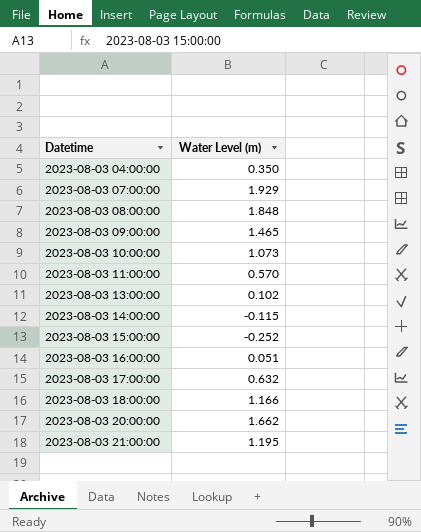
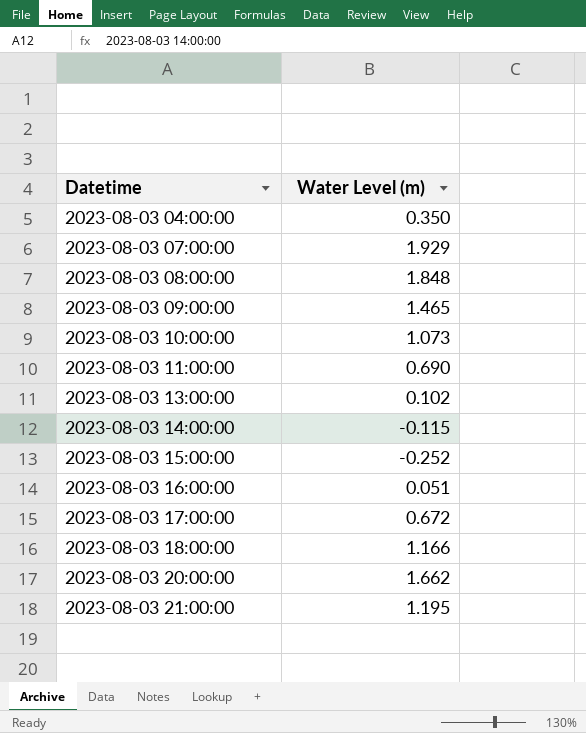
2023-08-03 11:00:00 | Water Level (m): 0.570 -> 0.690
2023-08-03 17:00:00 | Water Level (m): 0.632 -> 0.672

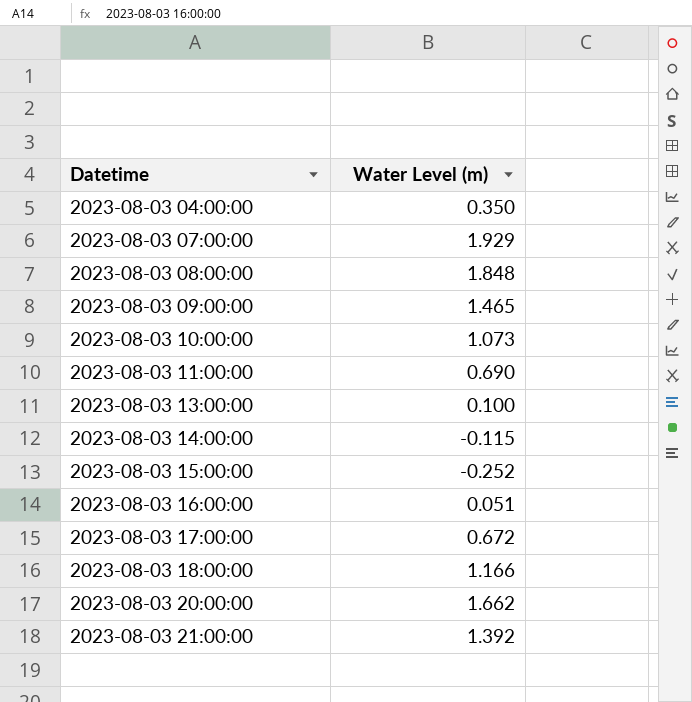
2023-08-03 13:00:00 | Water Level (m): 0.102 -> 0.100
2023-08-03 21:00:00 | Water Level (m): 1.195 -> 1.392

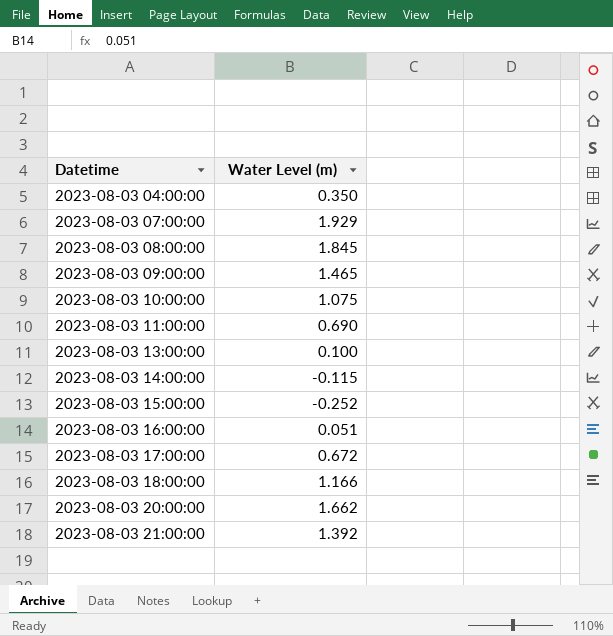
2023-08-03 08:00:00 | Water Level (m): 1.848 -> 1.845
2023-08-03 10:00:00 | Water Level (m): 1.073 -> 1.075

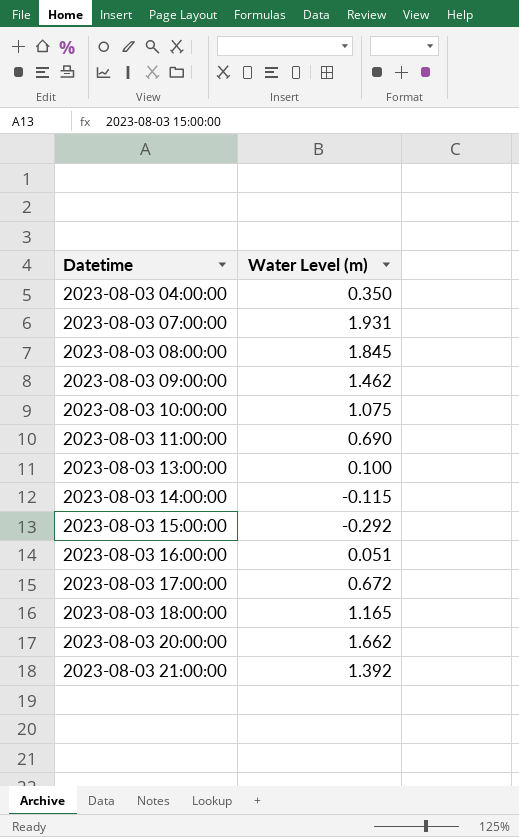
2023-08-03 07:00:00 | Water Level (m): 1.929 -> 1.931
2023-08-03 09:00:00 | Water Level (m): 1.465 -> 1.462
2023-08-03 15:00:00 | Water Level (m): -0.252 -> -0.292
2023-08-03 18:00:00 | Water Level (m): 1.166 -> 1.165

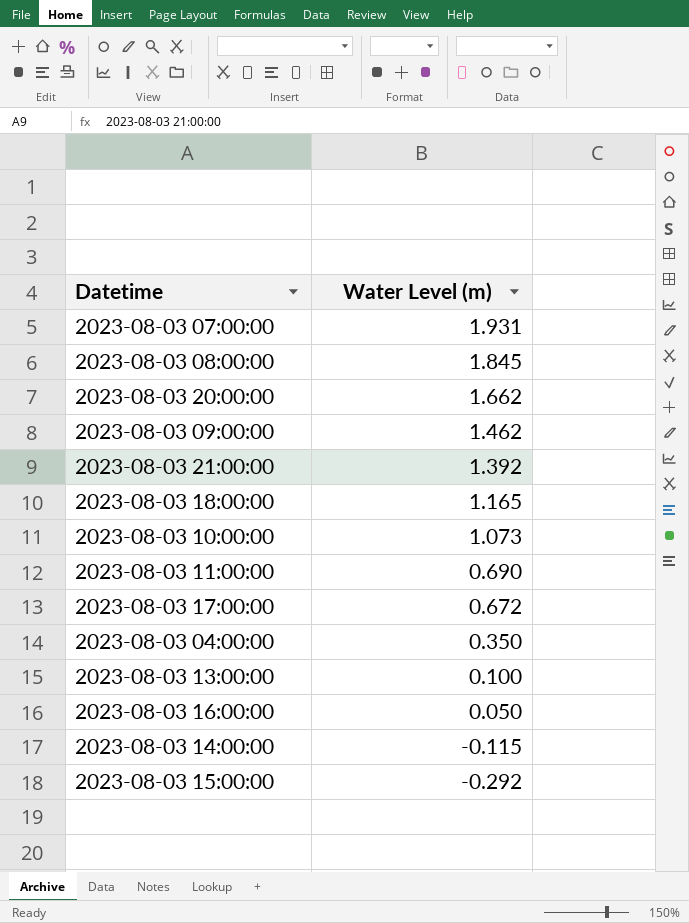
row order: Datetime ascending -> Water Level (m) descending
2023-08-03 10:00:00 | Water Level (m): 1.075 -> 1.073
2023-08-03 16:00:00 | Water Level (m): 0.051 -> 0.050

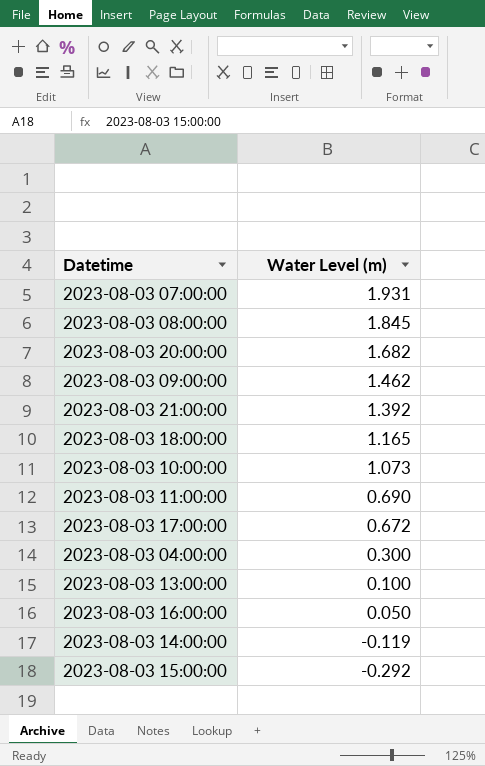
2023-08-03 20:00:00 | Water Level (m): 1.662 -> 1.682
2023-08-03 04:00:00 | Water Level (m): 0.350 -> 0.300
2023-08-03 14:00:00 | Water Level (m): -0.115 -> -0.119

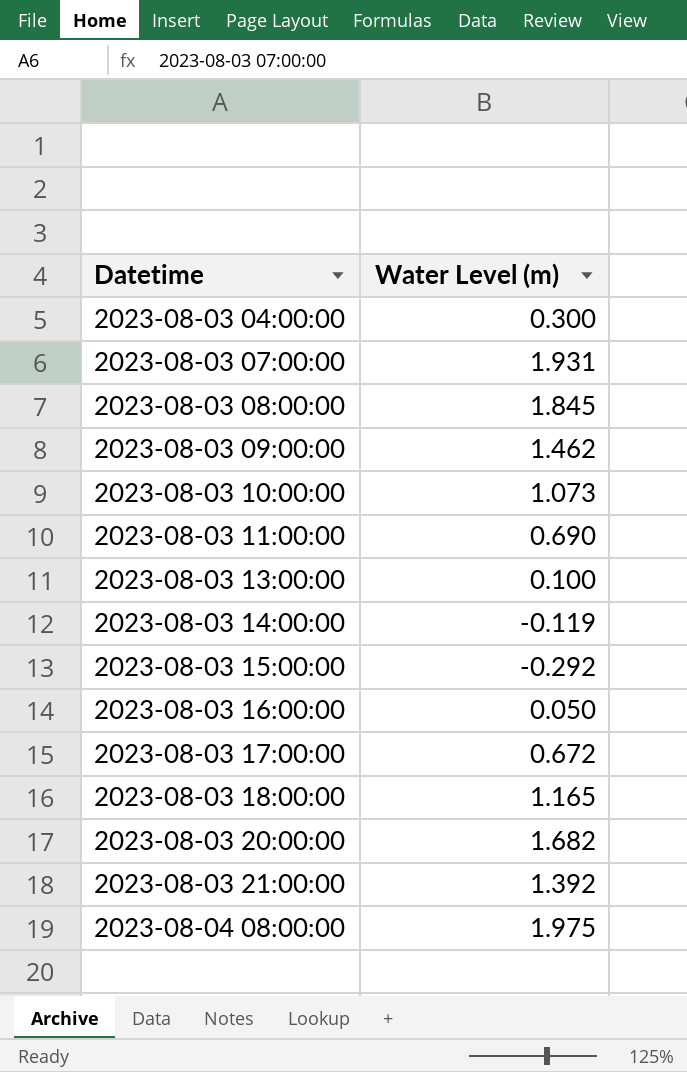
row order: Water Level (m) descending -> Datetime ascending
row 2023-08-04 08:00:00: none -> 1.975

